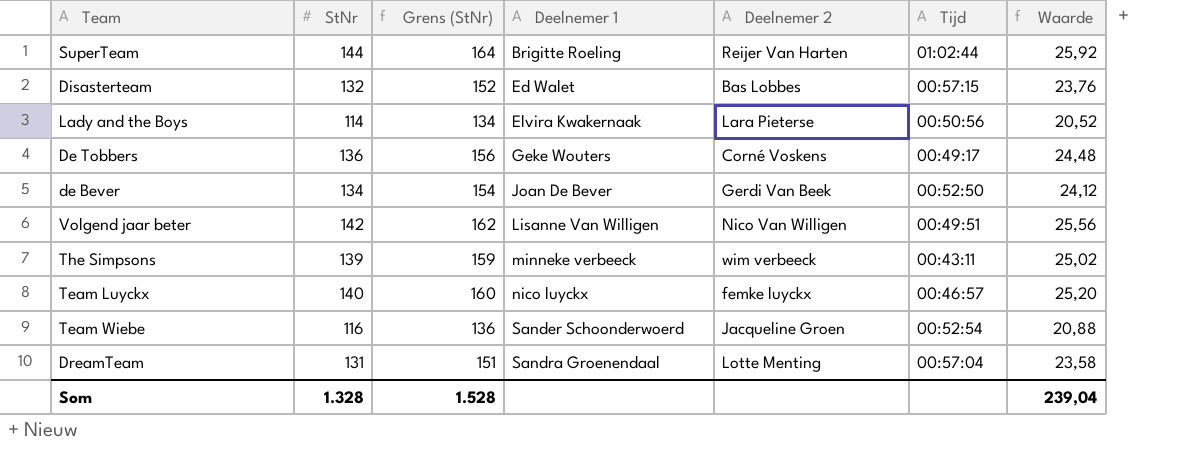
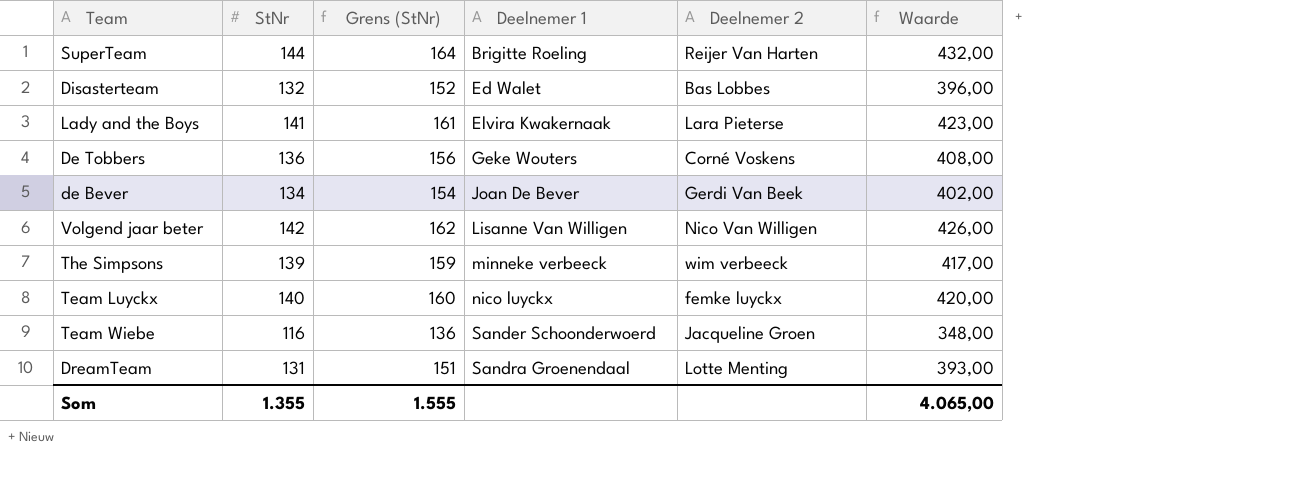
column Tijd | position: 6 -> none
column Waarde | formula: [StNr] * 0,18 -> [StNr] * 3
Lady and the Boys | StNr: 114 -> 141
Lady and the Boys | Grens (StNr): 134 -> 161
Som | StNr: 1.328 -> 1.355
Som | Grens (StNr): 1.528 -> 1.555
Som | Waarde: 239,04 -> 4.065,00

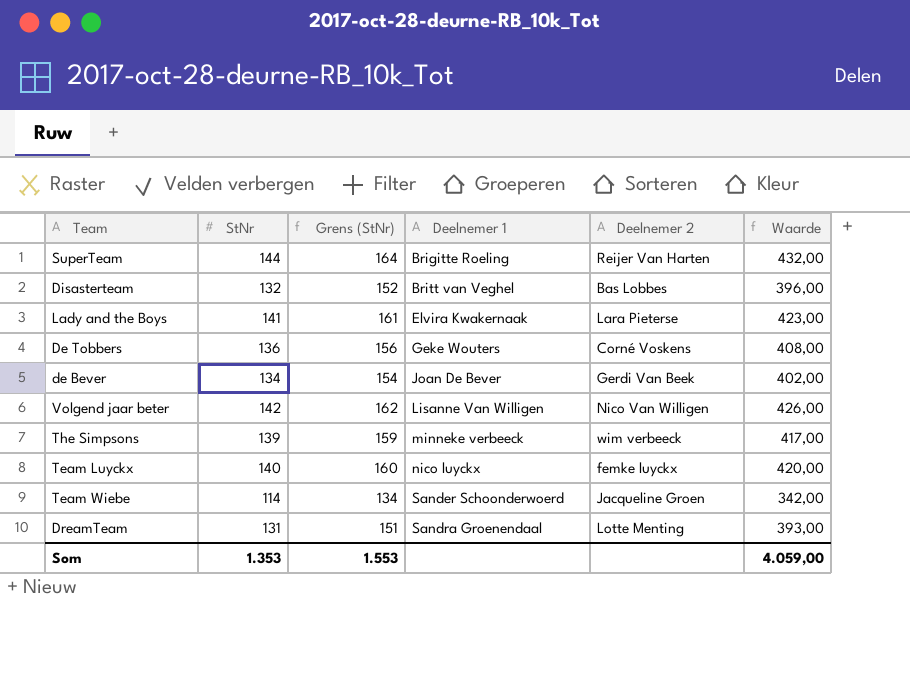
Disasterteam | Deelnemer 1: Ed Walet -> Britt van Veghel
Team Wiebe | StNr: 116 -> 114
Team Wiebe | Grens (StNr): 136 -> 134
Team Wiebe | Waarde: 348,00 -> 342,00
Som | StNr: 1.355 -> 1.353
Som | Grens (StNr): 1.555 -> 1.553
Som | Waarde: 4.065,00 -> 4.059,00

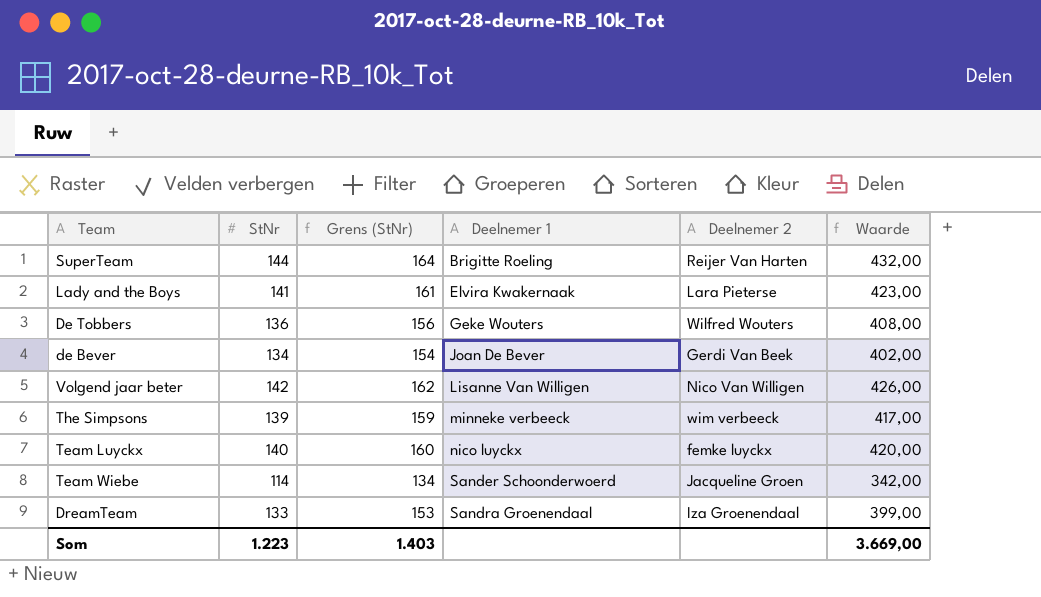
row Disasterteam: 132 | 152 | Britt van Veghel | Bas Lobbes | 396,00 -> none
De Tobbers | Deelnemer 2: Corné Voskens -> Wilfred Wouters
DreamTeam | StNr: 131 -> 133
DreamTeam | Grens (StNr): 151 -> 153
DreamTeam | Deelnemer 2: Lotte Menting -> Iza Groenendaal
DreamTeam | Waarde: 393,00 -> 399,00
Som | StNr: 1.353 -> 1.223
Som | Grens (StNr): 1.553 -> 1.403
Som | Waarde: 4.059,00 -> 3.669,00

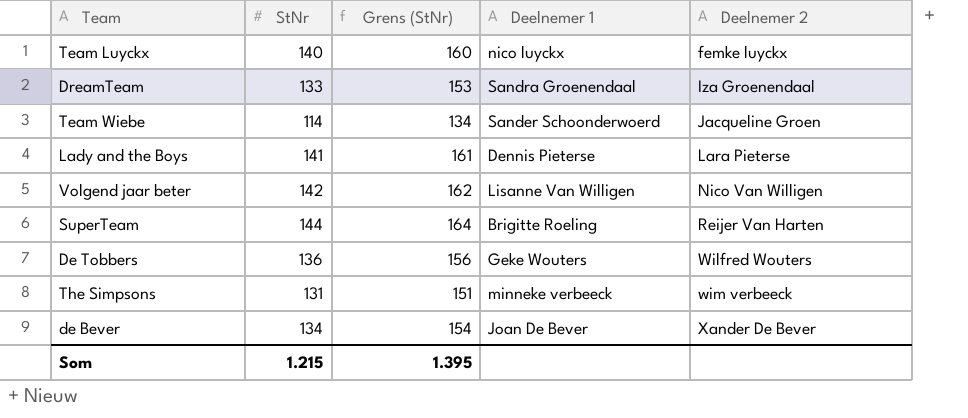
row order: Deelnemer 1 ascending -> Deelnemer 2 ascending
column Waarde | formula: [StNr] * 3 -> none
Lady and the Boys | Deelnemer 1: Elvira Kwakernaak -> Dennis Pieterse
The Simpsons | StNr: 139 -> 131
The Simpsons | Grens (StNr): 159 -> 151
de Bever | Deelnemer 2: Gerdi Van Beek -> Xander De Bever
Som | StNr: 1.223 -> 1.215
Som | Grens (StNr): 1.403 -> 1.395

